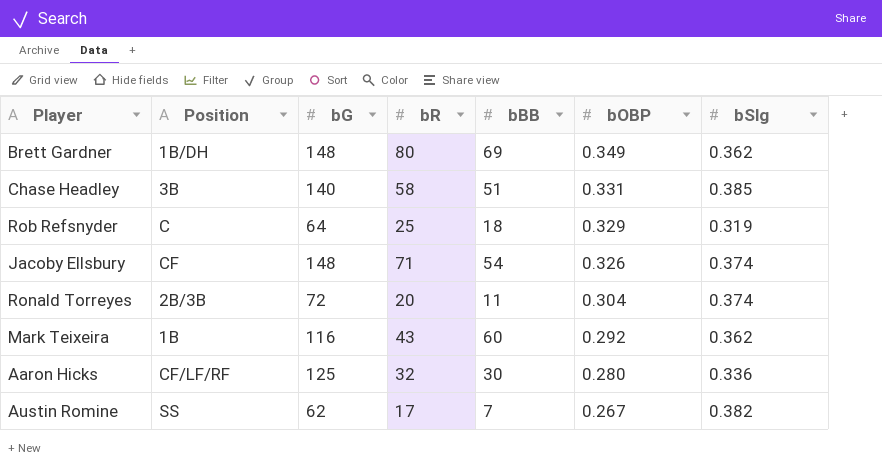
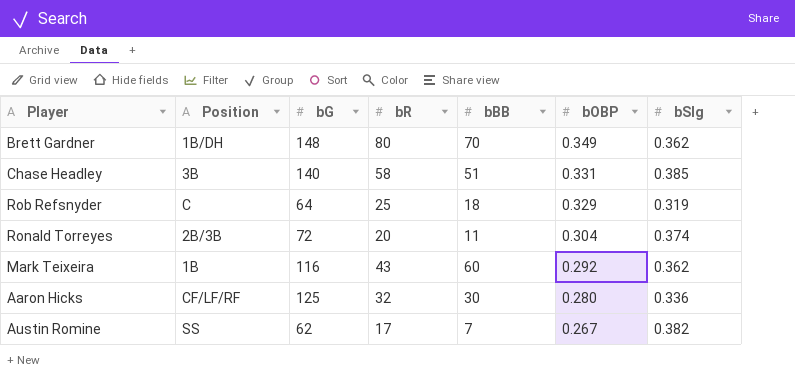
row Jacoby Ellsbury: CF | 148 | 71 | 54 | 0.326 | 0.374 -> none
Brett Gardner | bBB: 69 -> 70

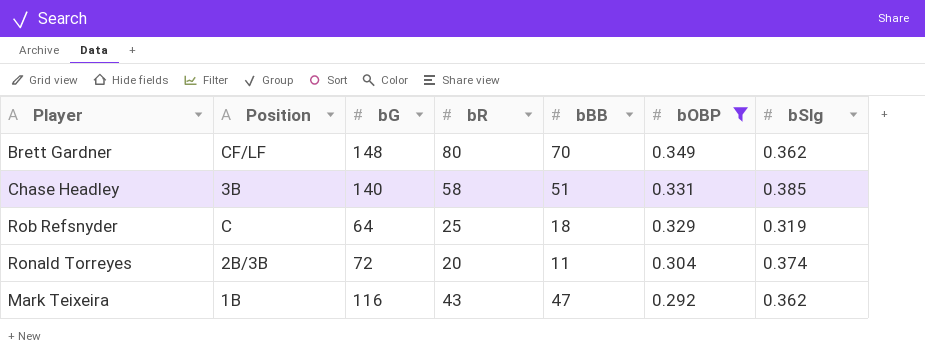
filter: none -> bOBP >= 0.292
Brett Gardner | Position: 1B/DH -> CF/LF
Mark Teixeira | bBB: 60 -> 47

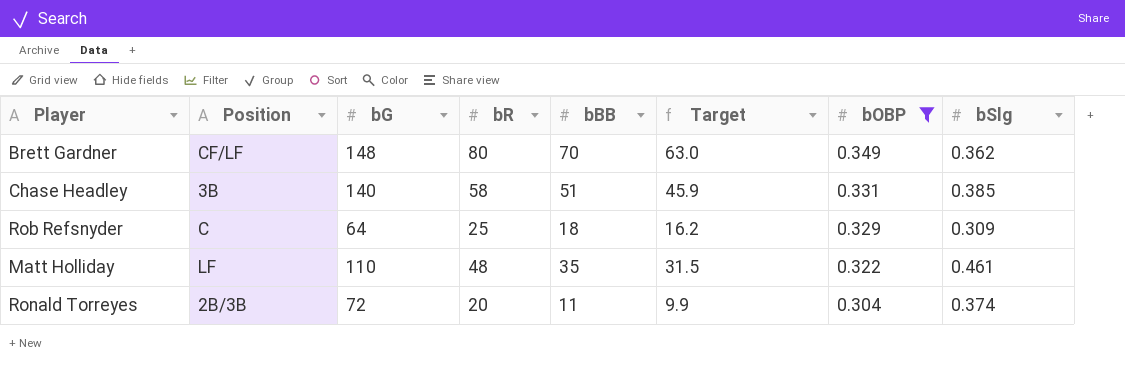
column Target | formula: none -> [bBB] * 0.9
row Mark Teixeira: 1B | 116 | 43 | 47 | 0.292 | 0.362 -> none
Rob Refsnyder | bSlg: 0.319 -> 0.309
row Matt Holliday: none -> LF | 110 | 48 | 35 | 31.5 | 0.322 | 0.461

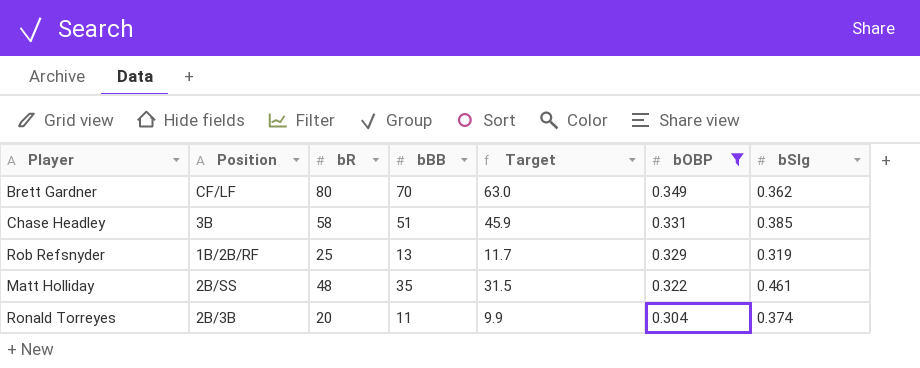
column bG | position: 3 -> none
Rob Refsnyder | Position: C -> 1B/2B/RF
Rob Refsnyder | bBB: 18 -> 13
Rob Refsnyder | Target: 16.2 -> 11.7
Rob Refsnyder | bSlg: 0.309 -> 0.319
Matt Holliday | Position: LF -> 2B/SS

